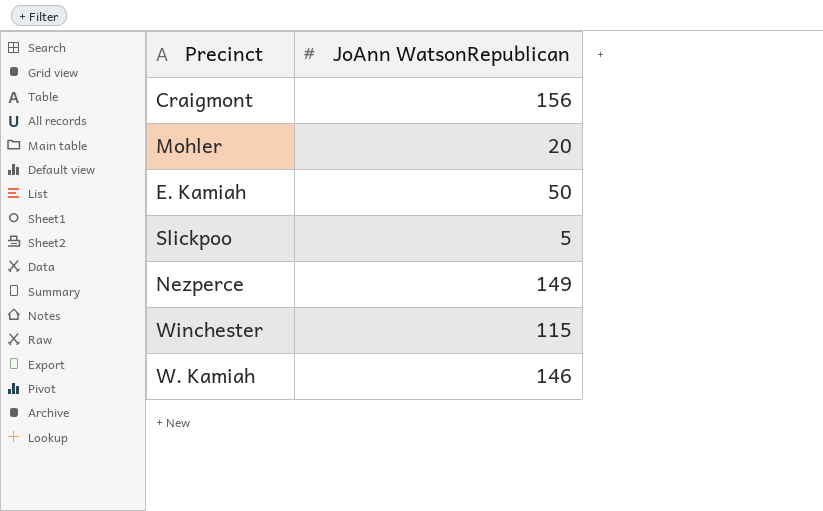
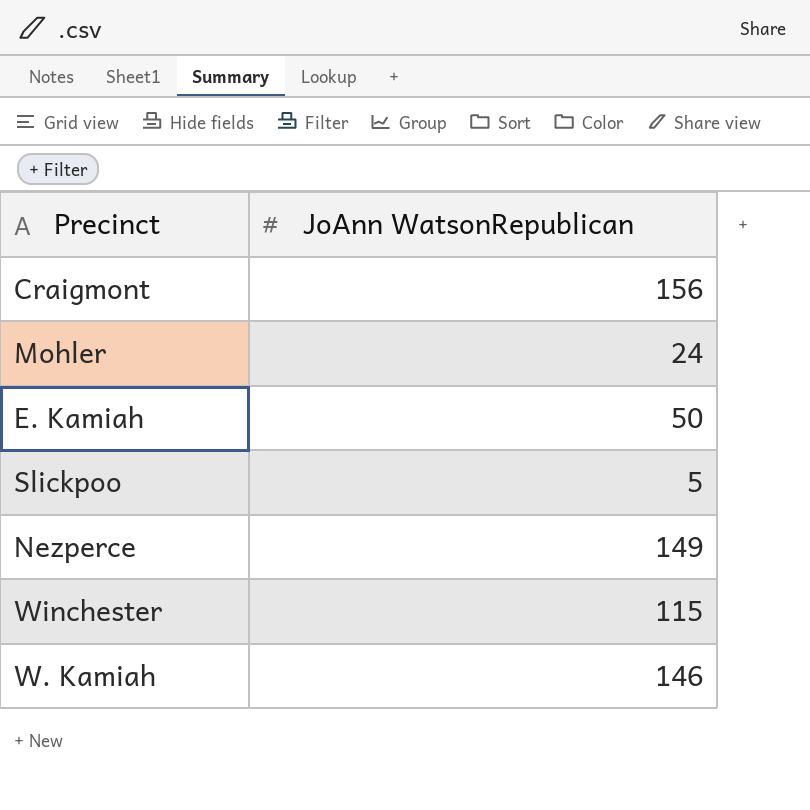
Mohler | JoAnn WatsonRepublican: 20 -> 24

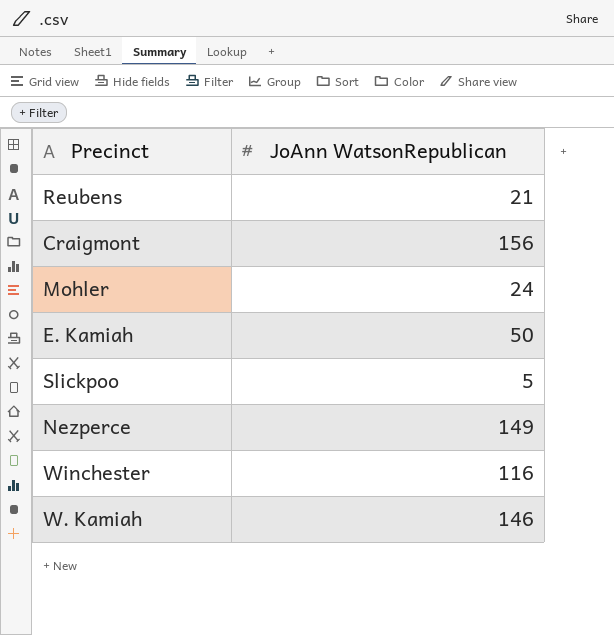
row Reubens: none -> 21
Winchester | JoAnn WatsonRepublican: 115 -> 116

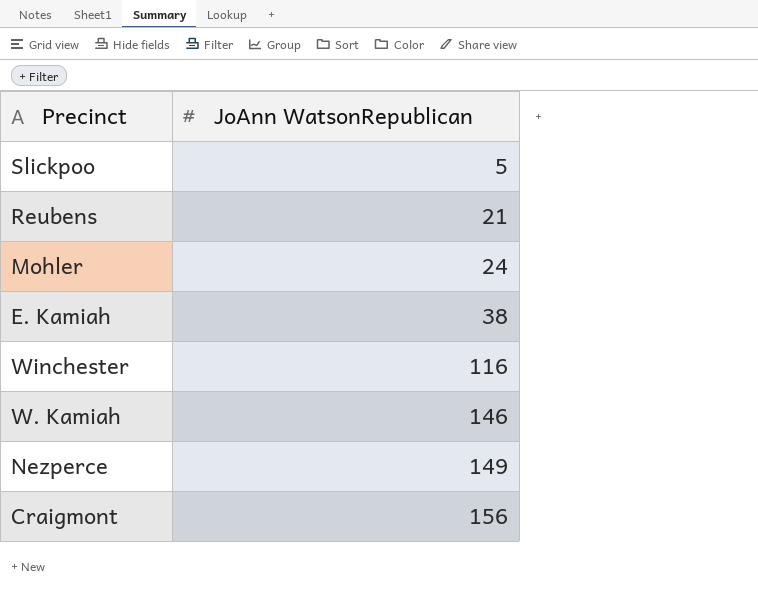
row order: none -> JoAnn WatsonRepublican ascending
E. Kamiah | JoAnn WatsonRepublican: 50 -> 38

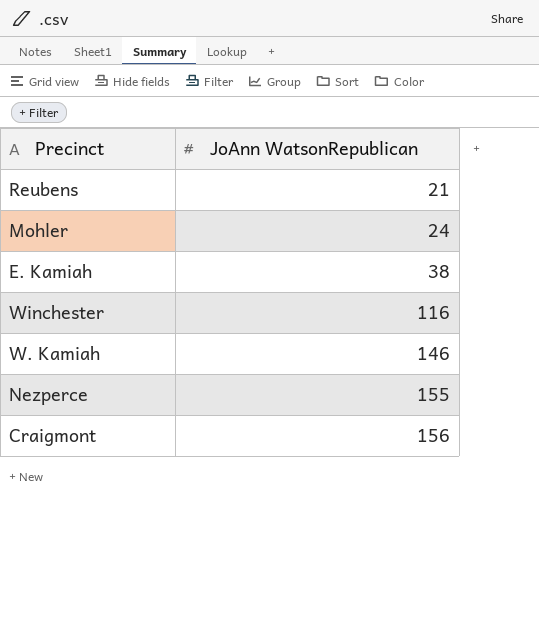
row Slickpoo: 5 -> none
Nezperce | JoAnn WatsonRepublican: 149 -> 155

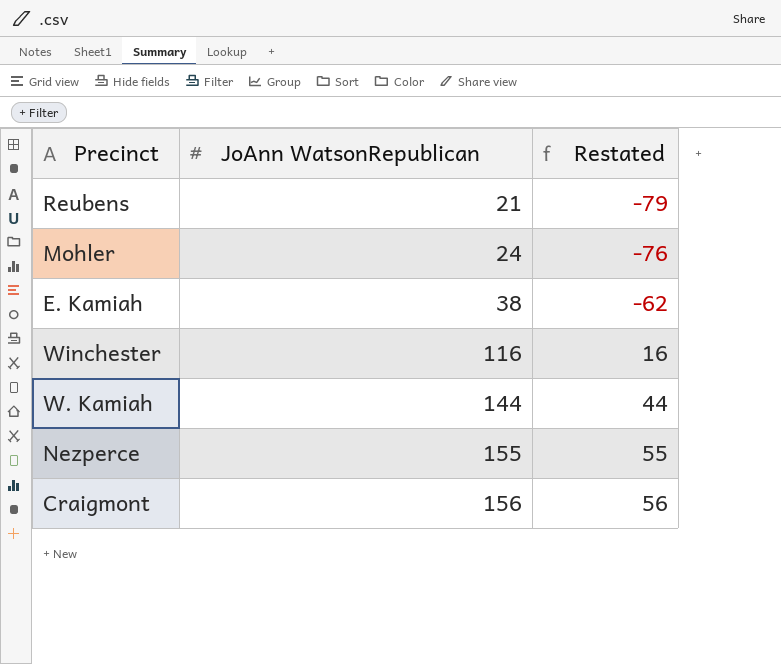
column Restated | formula: none -> [JoAnn WatsonRepublican] - 100
W. Kamiah | JoAnn WatsonRepublican: 146 -> 144

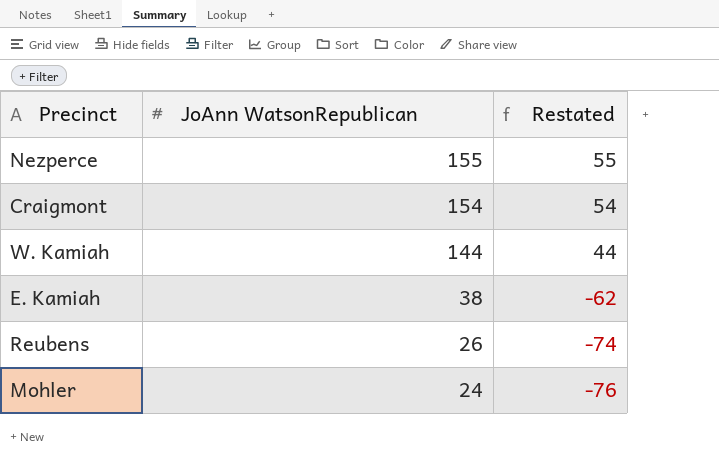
row order: JoAnn WatsonRepublican ascending -> JoAnn WatsonRepublican descending
row Winchester: 116 | 16 -> none
Craigmont | JoAnn WatsonRepublican: 156 -> 154
Craigmont | Restated: 56 -> 54
Reubens | JoAnn WatsonRepublican: 21 -> 26
Reubens | Restated: -79 -> -74

